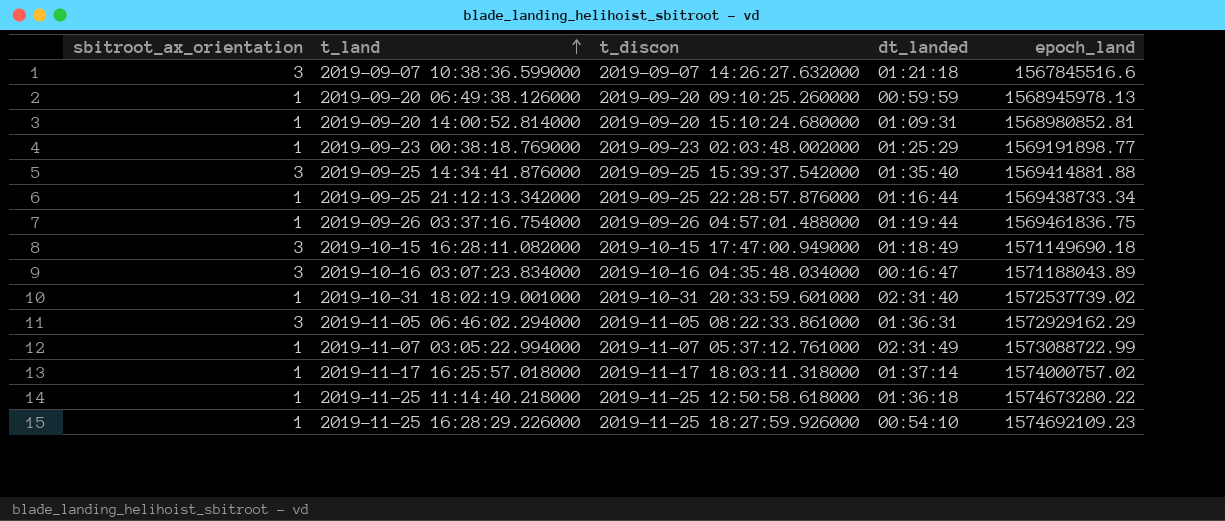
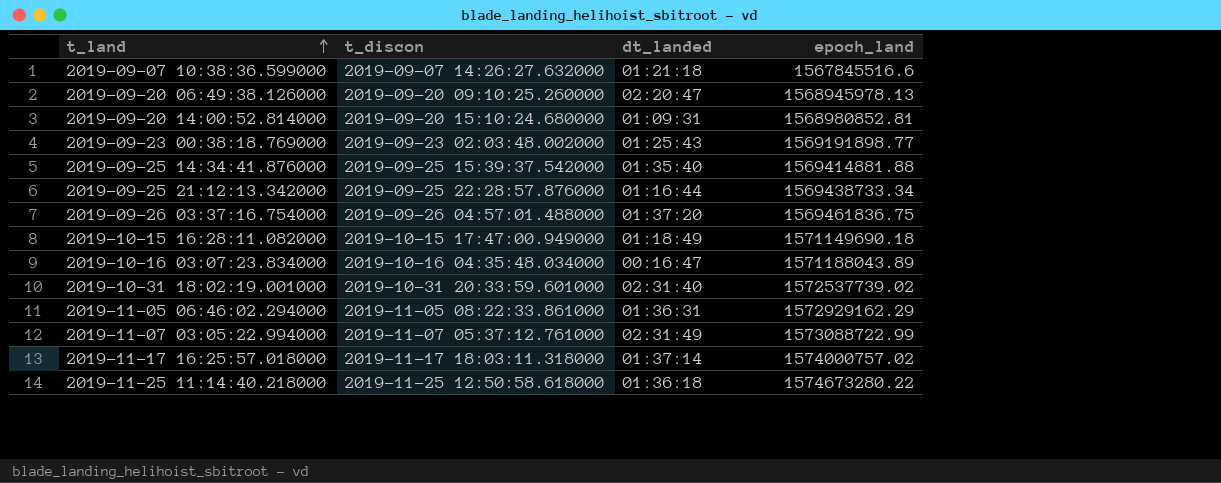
column sbitroot_ax_orientation | position: 1 -> none
row 2019-11-25 16:28:29.226000: 1 | 2019-11-25 18:27:59.926000 | 00:54:10 | 1574692109.23 -> none
2019-09-20 06:49:38.126000 | dt_landed: 00:59:59 -> 02:20:47
2019-09-23 00:38:18.769000 | dt_landed: 01:25:29 -> 01:25:43
2019-09-26 03:37:16.754000 | dt_landed: 01:19:44 -> 01:37:20

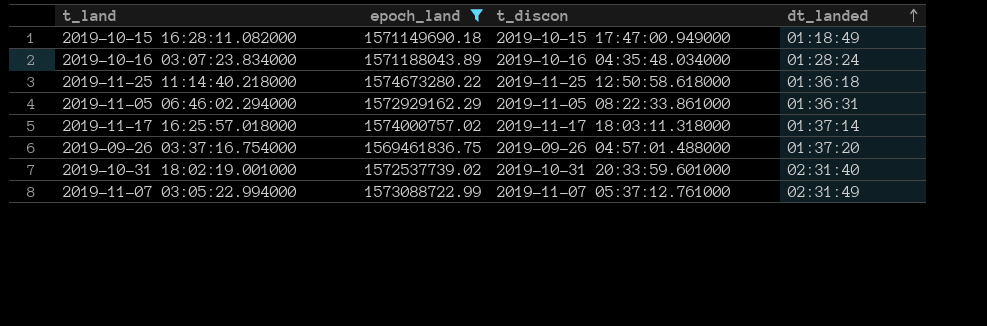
filter: none -> epoch_land >= 1569461836.75
row order: t_land ascending -> dt_landed ascending
column epoch_land | position: 4 -> 2
2019-10-16 03:07:23.834000 | dt_landed: 00:16:47 -> 01:28:24

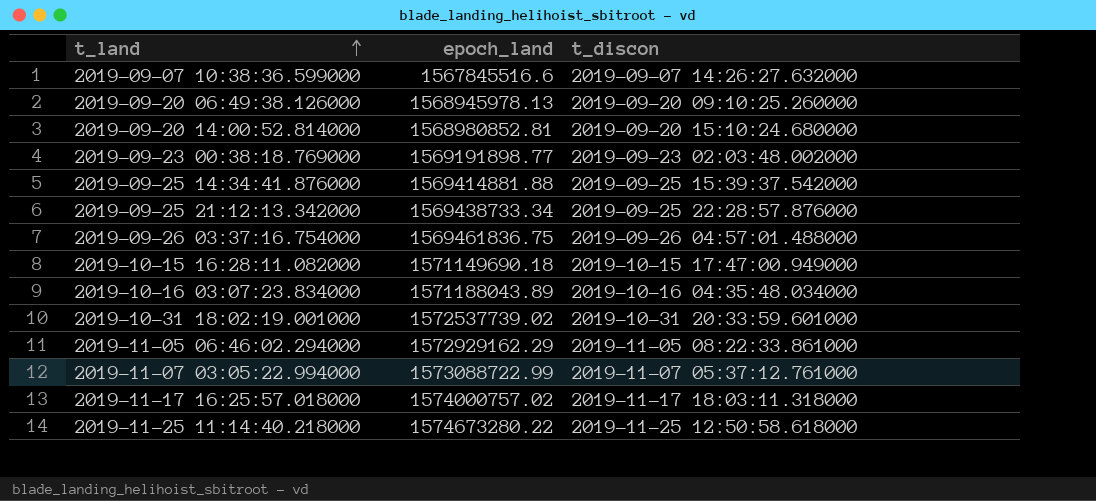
filter: epoch_land >= 1569461836.75 -> none
row order: dt_landed ascending -> t_land ascending
column dt_landed | position: 4 -> none

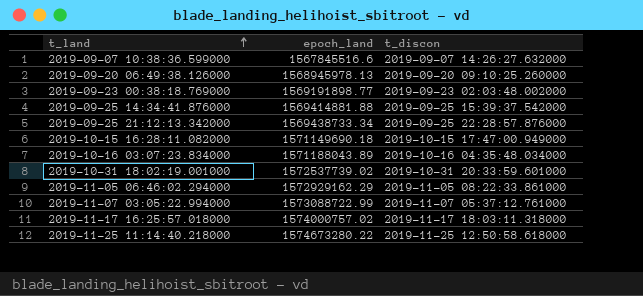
row 2019-09-20 14:00:52.814000: 1568980852.81 | 2019-09-20 15:10:24.680000 -> none
row 2019-09-26 03:37:16.754000: 1569461836.75 | 2019-09-26 04:57:01.488000 -> none

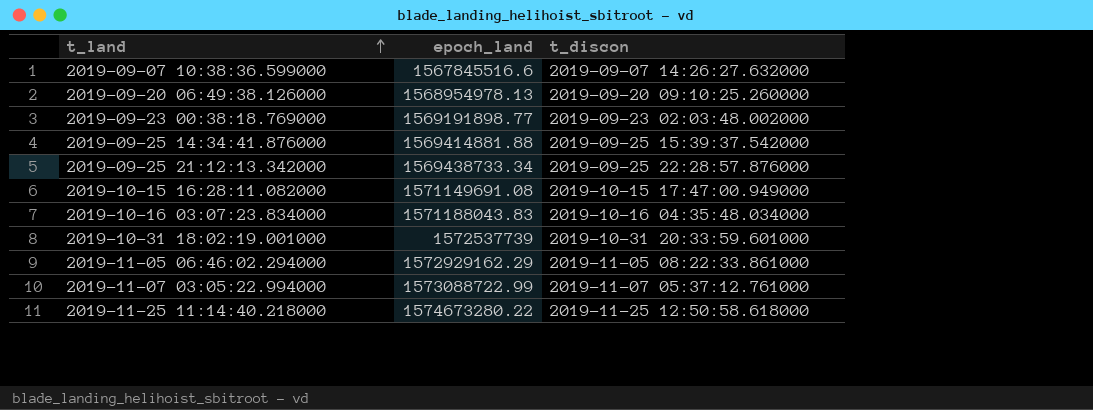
row 2019-11-17 16:25:57.018000: 1574000757.02 | 2019-11-17 18:03:11.318000 -> none
2019-09-20 06:49:38.126000 | epoch_land: 1568945978.13 -> 1568954978.13
2019-10-15 16:28:11.082000 | epoch_land: 1571149690.18 -> 1571149691.08
2019-10-16 03:07:23.834000 | epoch_land: 1571188043.89 -> 1571188043.83
2019-10-31 18:02:19.001000 | epoch_land: 1572537739.02 -> 1572537739

